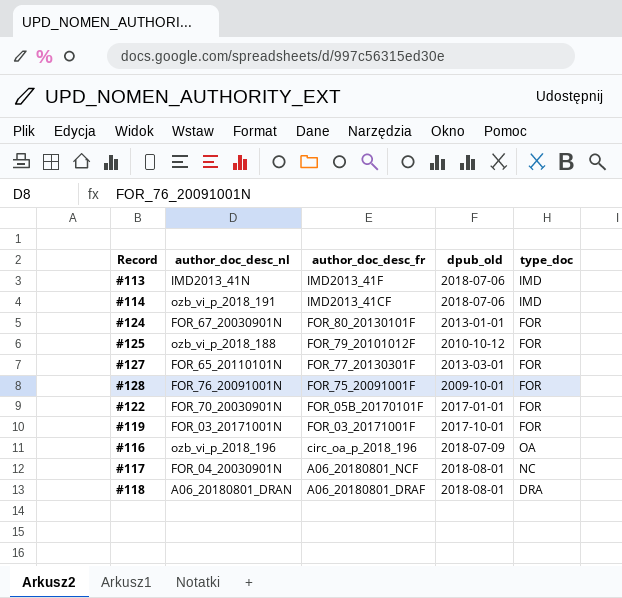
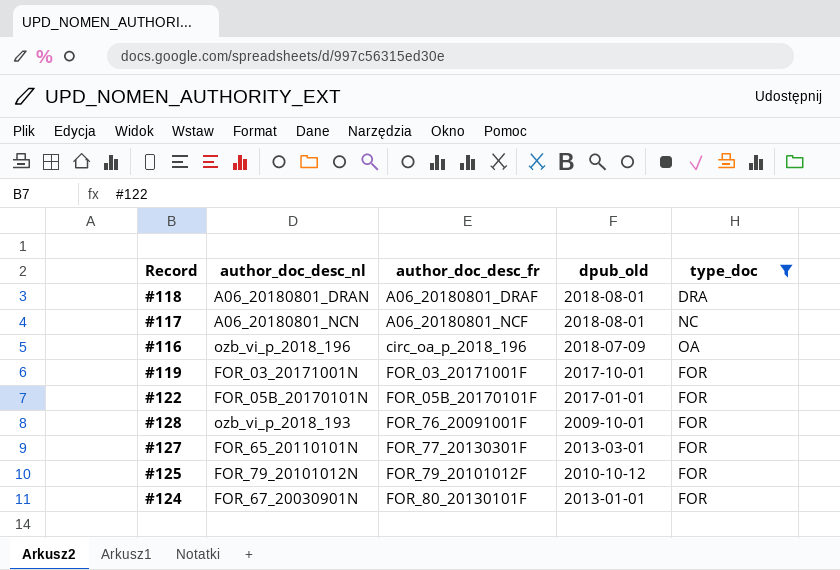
filter: none -> type_doc != IMD
row order: author_doc_desc_fr descending -> author_doc_desc_fr ascending
#117 | author_doc_desc_nl: FOR_04_20030901N -> A06_20180801_NCN
#122 | author_doc_desc_nl: FOR_70_20030901N -> FOR_05B_20170101N
#128 | author_doc_desc_nl: FOR_76_20091001N -> ozb_vi_p_2018_193
#128 | author_doc_desc_fr: FOR_75_20091001F -> FOR_76_20091001F
#125 | author_doc_desc_nl: ozb_vi_p_2018_188 -> FOR_79_20101012N

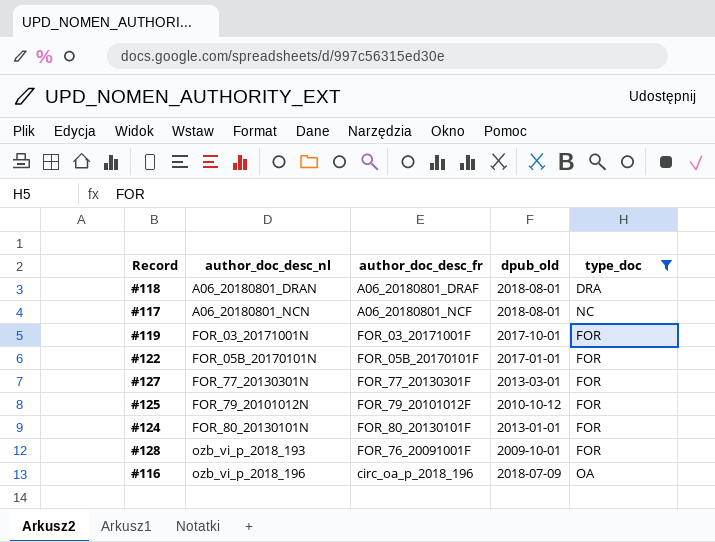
row order: author_doc_desc_fr ascending -> author_doc_desc_nl ascending
#127 | author_doc_desc_nl: FOR_65_20110101N -> FOR_77_20130301N
#124 | author_doc_desc_nl: FOR_67_20030901N -> FOR_80_20130101N

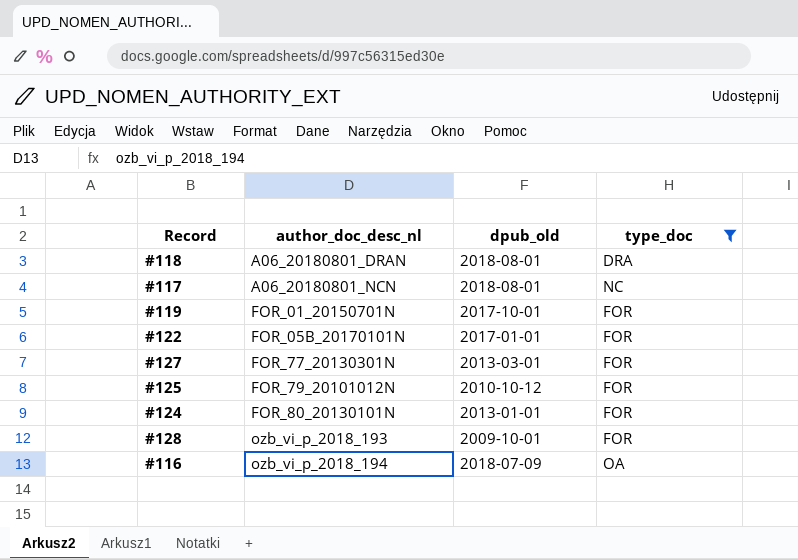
column author_doc_desc_fr | position: 3 -> none
#119 | author_doc_desc_nl: FOR_03_20171001N -> FOR_01_20150701N
#116 | author_doc_desc_nl: ozb_vi_p_2018_196 -> ozb_vi_p_2018_194

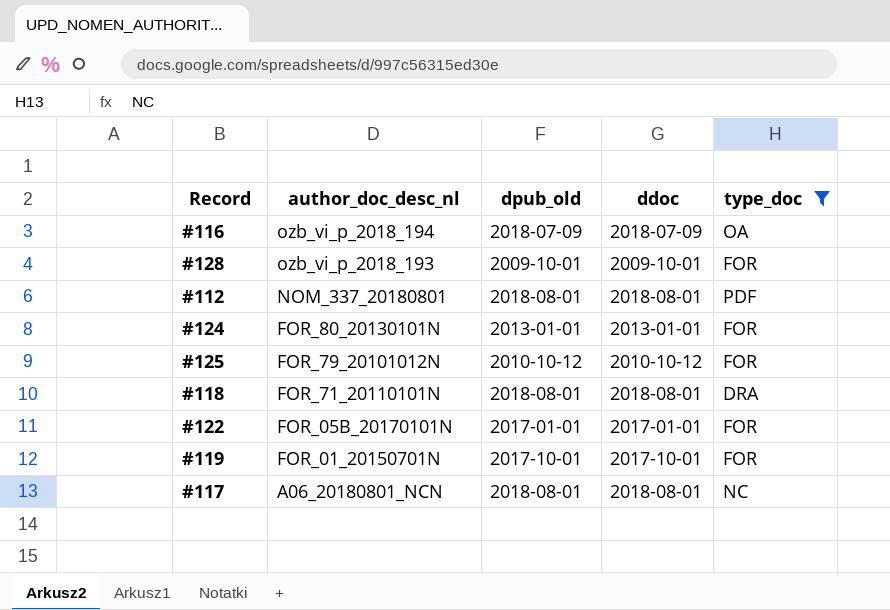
row order: author_doc_desc_nl ascending -> author_doc_desc_nl descending
column ddoc | position: none -> 4
row #127: FOR_77_20130301N | 2013-03-01 | FOR -> none
row #112: none -> NOM_337_20180801 | 2018-08-01 | 2018-08-01 | PDF
#118 | author_doc_desc_nl: A06_20180801_DRAN -> FOR_71_20110101N

